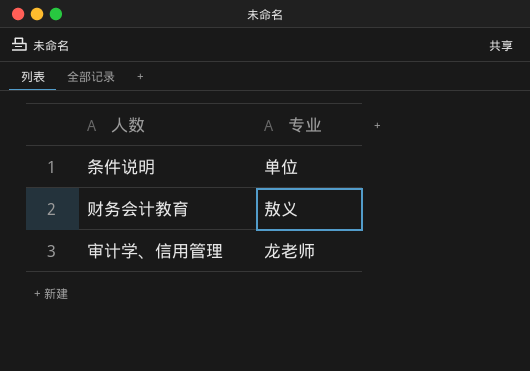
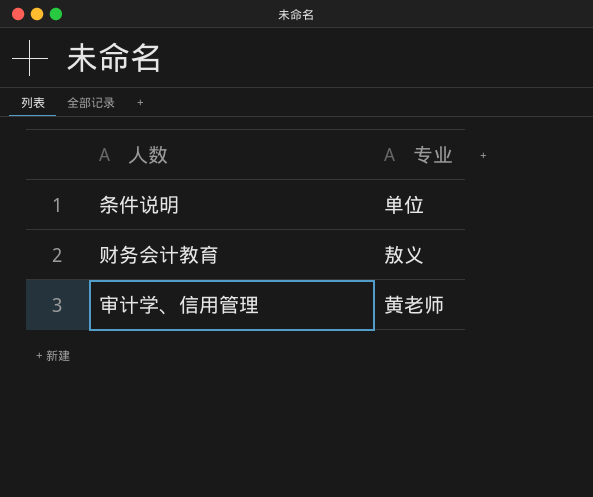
审计学、信用管理 | 专业: 龙老师 -> 黄老师

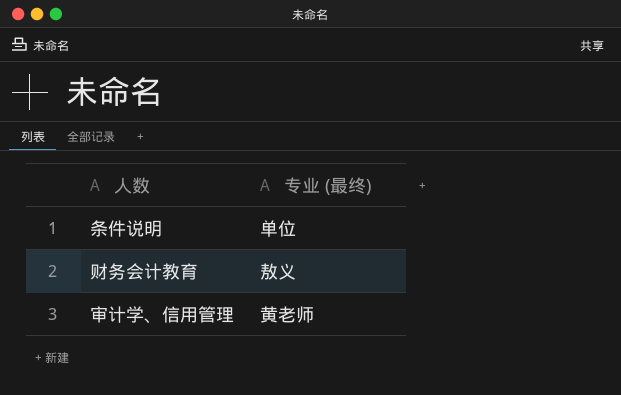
column name: 专业 -> 专业 (最终)

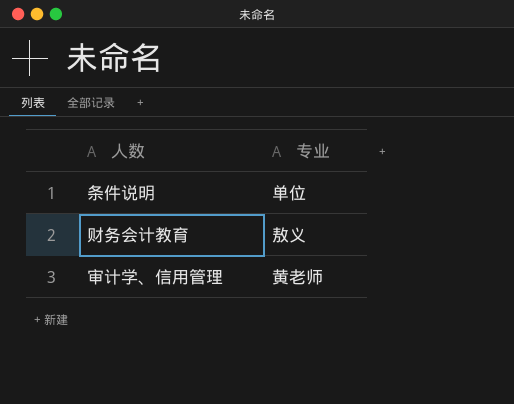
column name: 专业 (最终) -> 专业

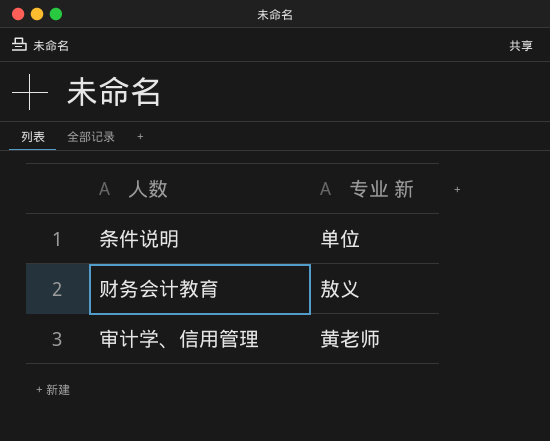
column name: 专业 -> 专业 新

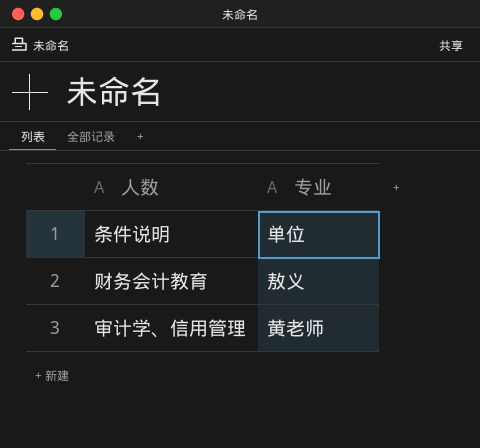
column name: 专业 新 -> 专业

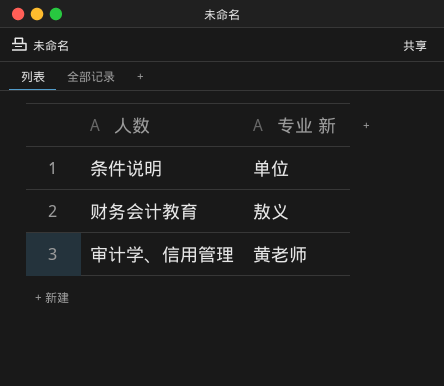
column name: 专业 -> 专业 新

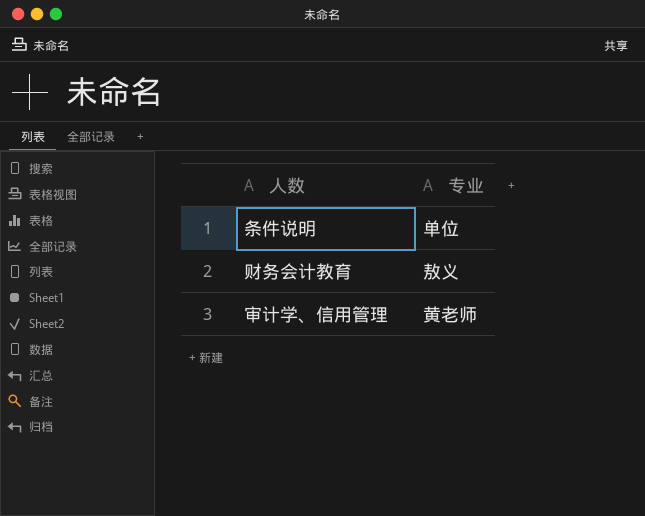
column name: 专业 新 -> 专业

